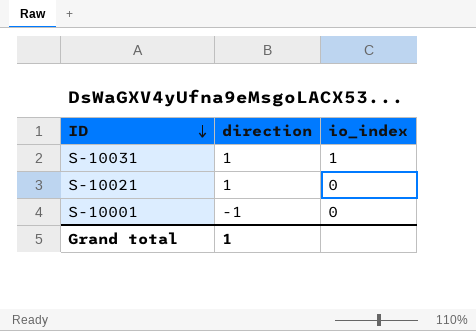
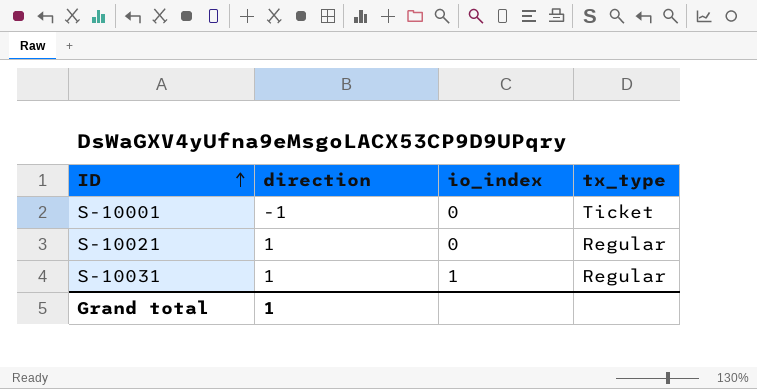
row order: ID descending -> ID ascending
column tx_type | position: none -> 4

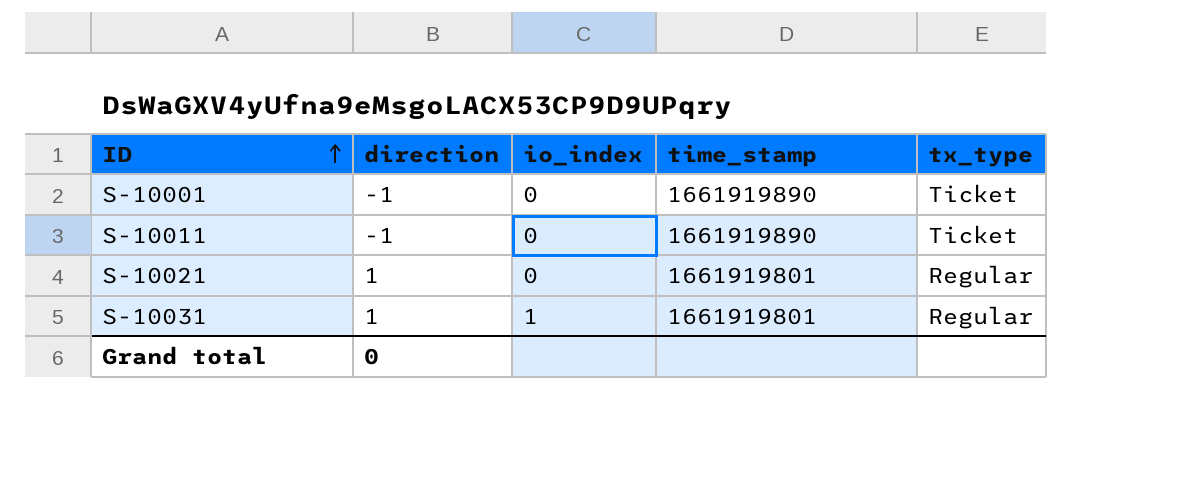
column time_stamp | position: none -> 4
row S-10011: none -> -1 | 0 | 1661919890 | Ticket
Grand total | direction: 1 -> 0

